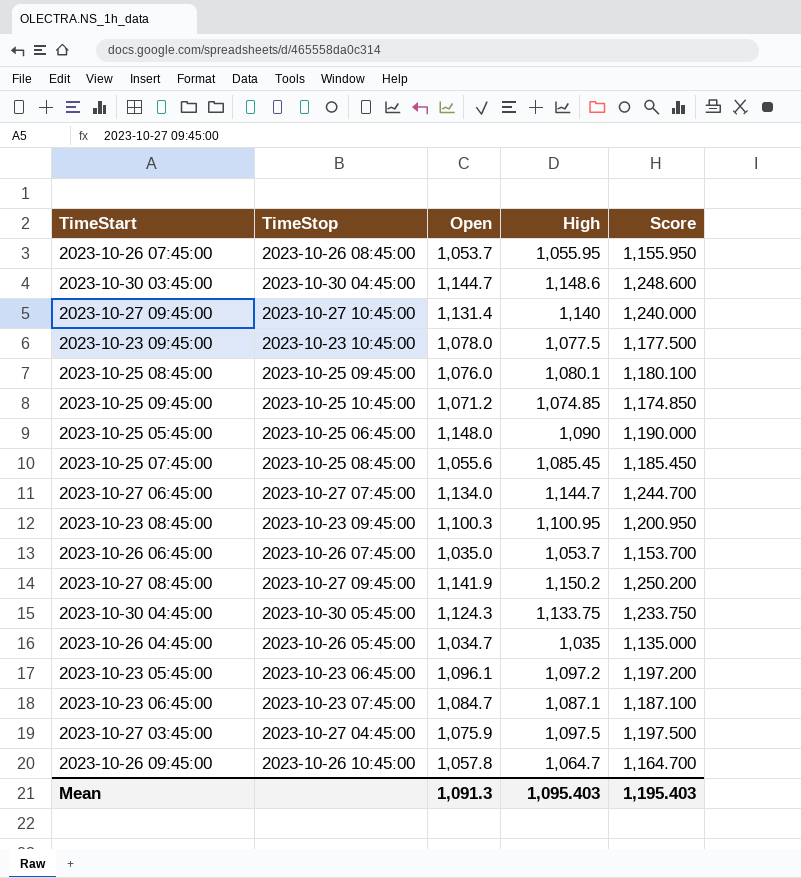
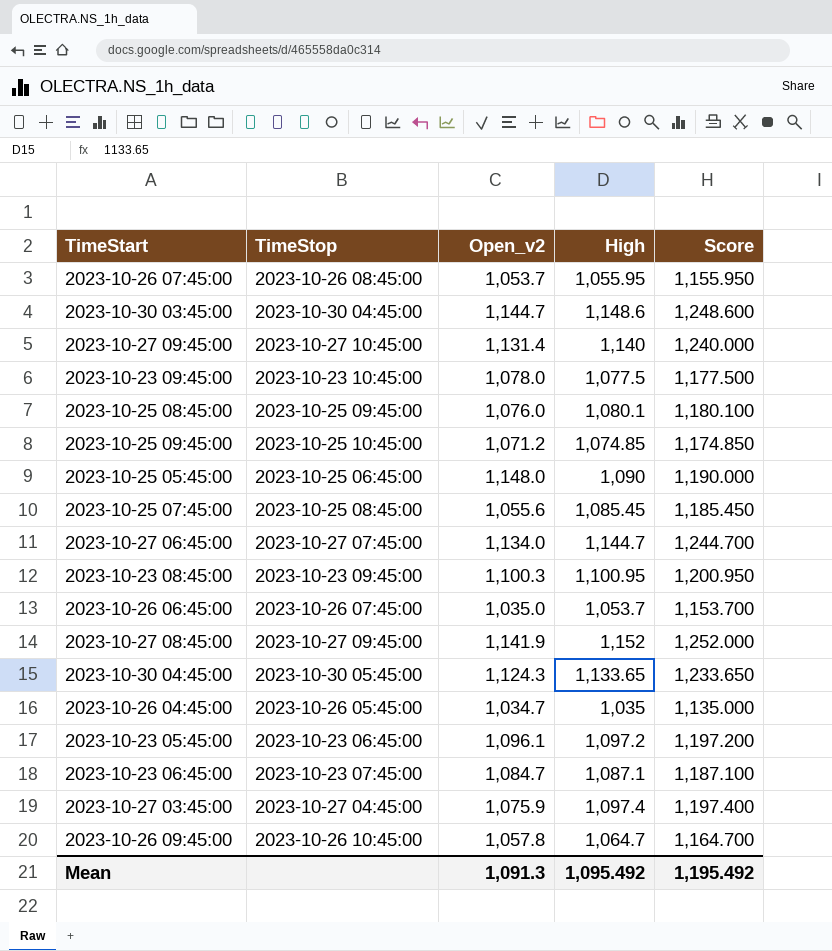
column name: Open -> Open_v2
2023-10-27 08:45:00 | High: 1,150.2 -> 1,152
2023-10-27 08:45:00 | Score: 1,250.200 -> 1,252.000
2023-10-30 04:45:00 | High: 1,133.75 -> 1,133.65
2023-10-30 04:45:00 | Score: 1,233.750 -> 1,233.650
2023-10-27 03:45:00 | High: 1,097.5 -> 1,097.4
2023-10-27 03:45:00 | Score: 1,197.500 -> 1,197.400
Mean | High: 1,095.403 -> 1,095.492
Mean | Score: 1,195.403 -> 1,195.492

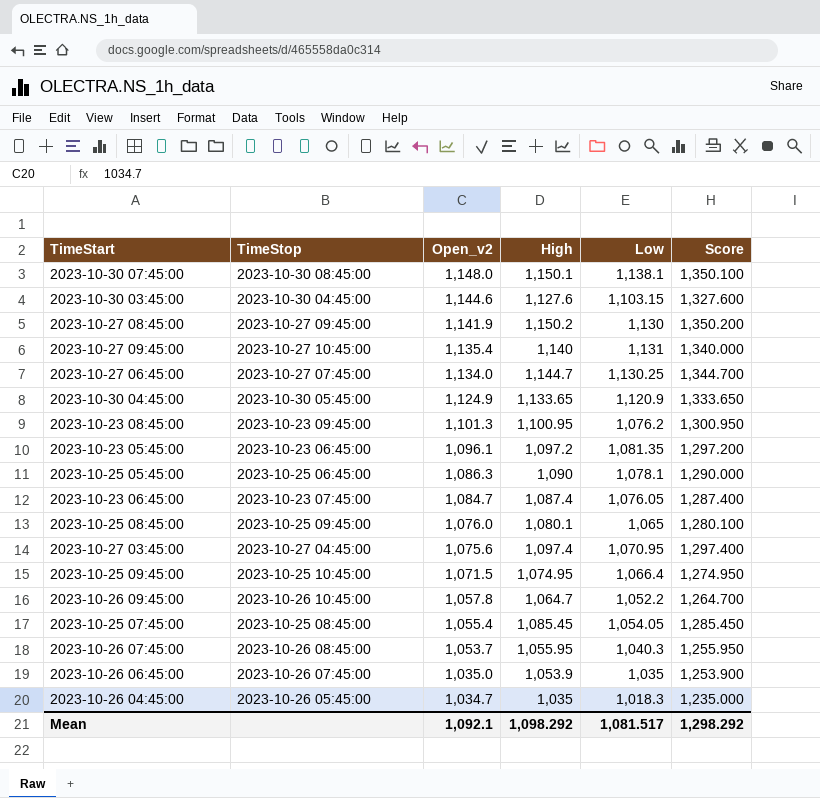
row order: none -> Open_v2 descending
column Low | position: none -> 5
column Score | formula: [High] + 100 -> [High] + 200
row 2023-10-23 09:45:00: 2023-10-23 10:45:00 | 1,078.0 | 1,077.5 | 1,177.500 -> none
row 2023-10-30 07:45:00: none -> 2023-10-30 08:45:00 | 1,148.0 | 1,150.1 | 1,138.1 | 1,350.100
2023-10-30 03:45:00 | Open_v2: 1,144.7 -> 1,144.6
2023-10-30 03:45:00 | High: 1,148.6 -> 1,127.6
2023-10-27 08:45:00 | High: 1,152 -> 1,150.2
2023-10-27 09:45:00 | Open_v2: 1,131.4 -> 1,135.4
2023-10-30 04:45:00 | Open_v2: 1,124.3 -> 1,124.9
2023-10-23 08:45:00 | Open_v2: 1,100.3 -> 1,101.3
2023-10-25 05:45:00 | Open_v2: 1,148.0 -> 1,086.3
2023-10-23 06:45:00 | High: 1,087.1 -> 1,087.4
2023-10-27 03:45:00 | Open_v2: 1,075.9 -> 1,075.6
2023-10-25 09:45:00 | Open_v2: 1,071.2 -> 1,071.5
2023-10-25 09:45:00 | High: 1,074.85 -> 1,074.95
2023-10-25 07:45:00 | Open_v2: 1,055.6 -> 1,055.4
2023-10-26 06:45:00 | High: 1,053.7 -> 1,053.9
Mean | Open_v2: 1,091.3 -> 1,092.1
Mean | High: 1,095.492 -> 1,098.292
Mean | Score: 1,195.492 -> 1,298.292

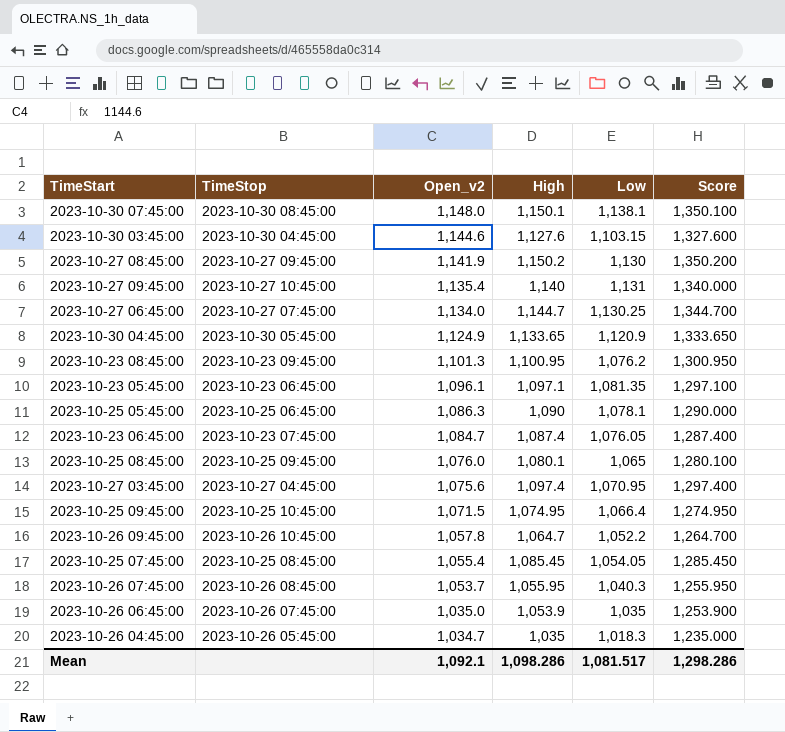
2023-10-23 05:45:00 | High: 1,097.2 -> 1,097.1
2023-10-23 05:45:00 | Score: 1,297.200 -> 1,297.100
Mean | High: 1,098.292 -> 1,098.286
Mean | Score: 1,298.292 -> 1,298.286

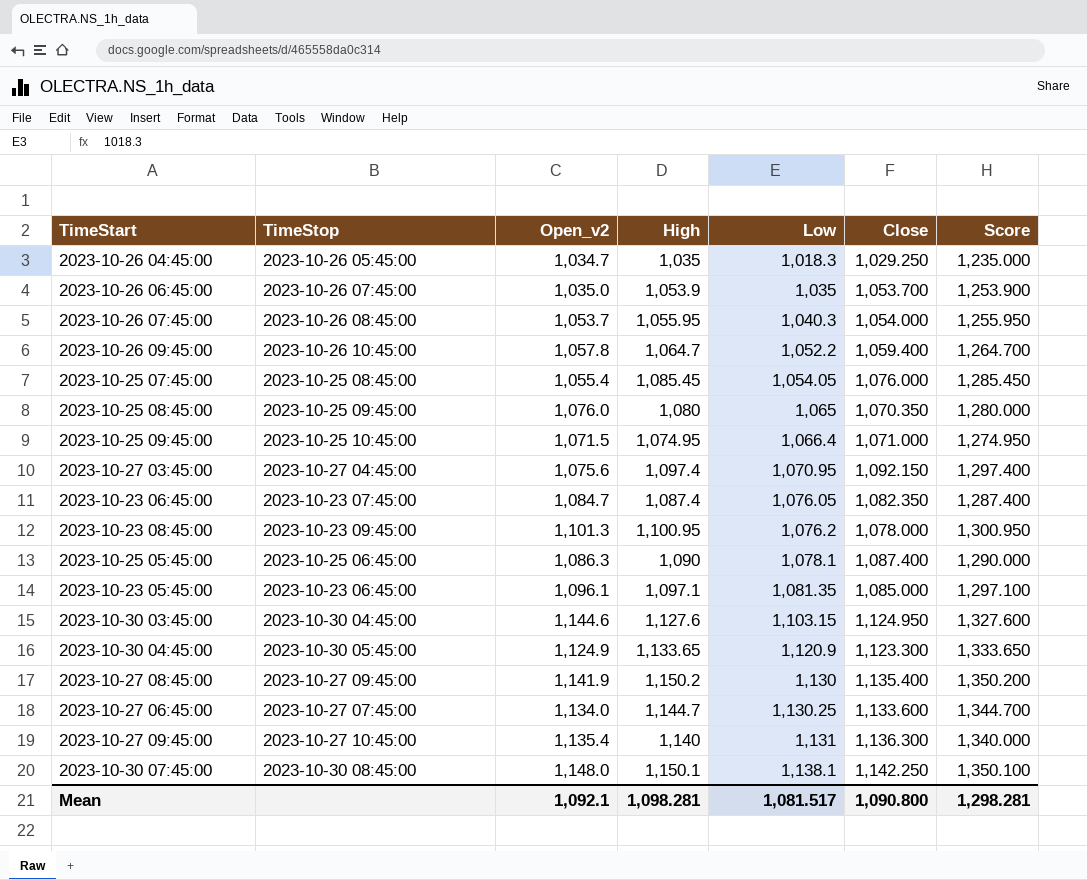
row order: Open_v2 descending -> Low ascending
column Close | position: none -> 6
2023-10-25 08:45:00 | High: 1,080.1 -> 1,080
2023-10-25 08:45:00 | Score: 1,280.100 -> 1,280.000
Mean | High: 1,098.286 -> 1,098.281
Mean | Score: 1,298.286 -> 1,298.281

